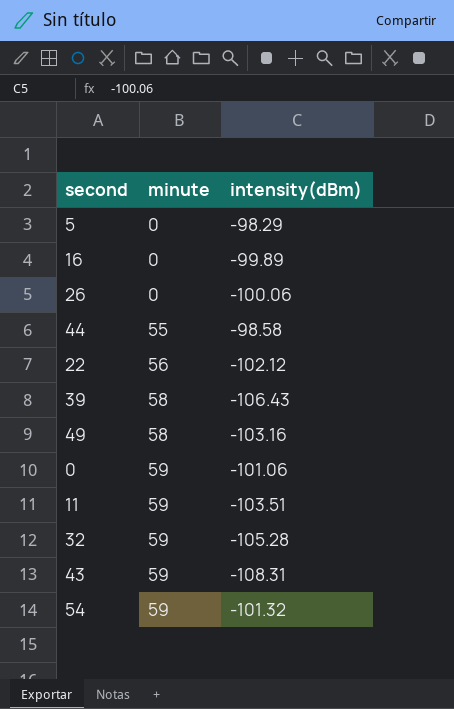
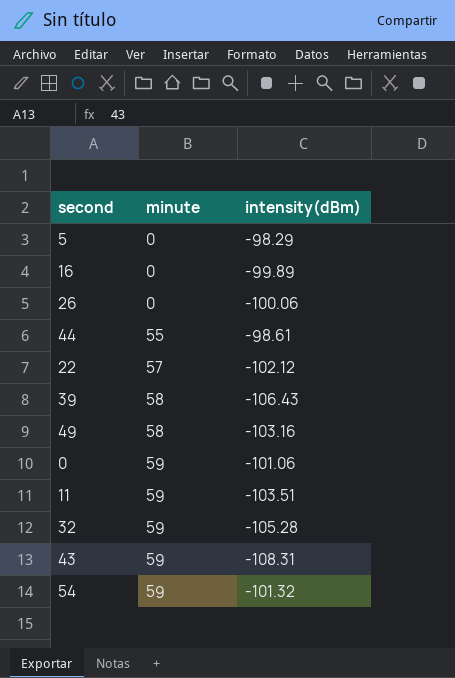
44 | intensity(dBm): -98.58 -> -98.61
22 | minute: 56 -> 57

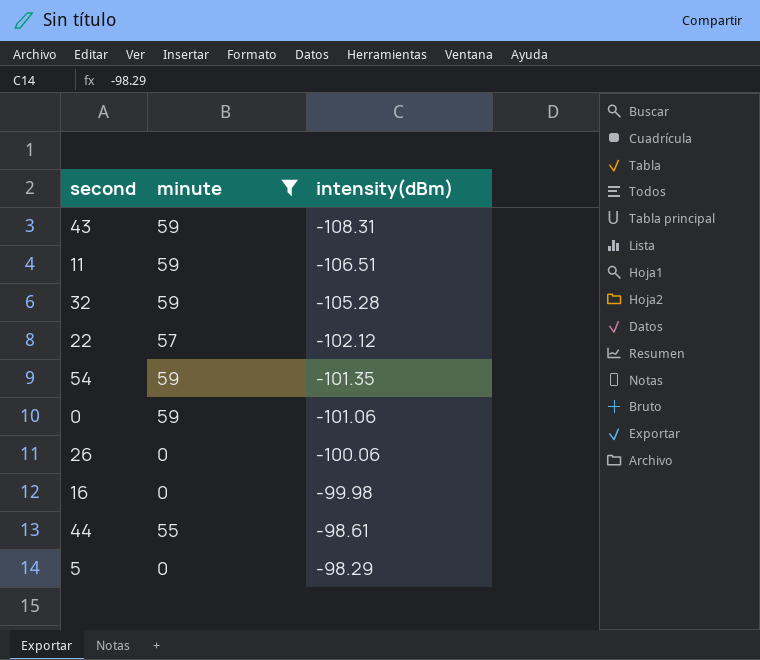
filter: none -> minute != 58
row order: minute ascending -> intensity(dBm) ascending
11 | intensity(dBm): -103.51 -> -106.51
54 | intensity(dBm): -101.32 -> -101.35
16 | intensity(dBm): -99.89 -> -99.98

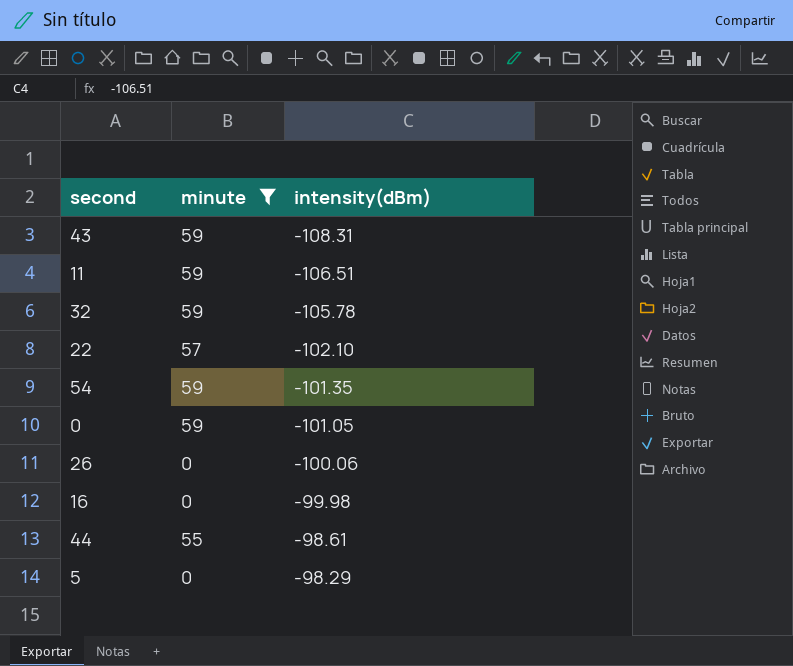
32 | intensity(dBm): -105.28 -> -105.78
22 | intensity(dBm): -102.12 -> -102.10
0 | intensity(dBm): -101.06 -> -101.05

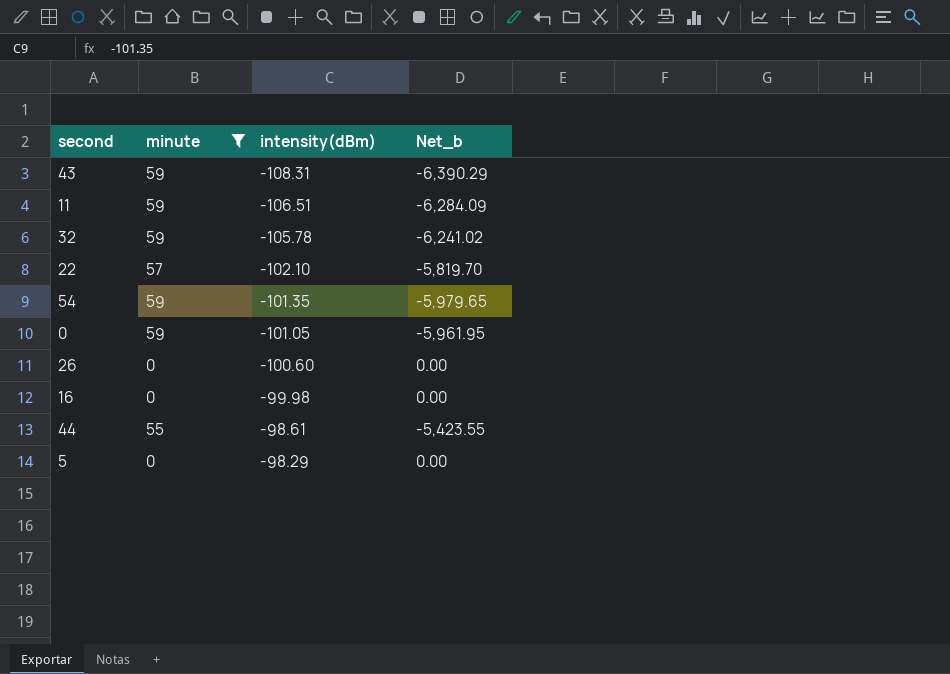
column Net_b | formula: none -> [minute] * [intensity(dBm)]
26 | intensity(dBm): -100.06 -> -100.60

